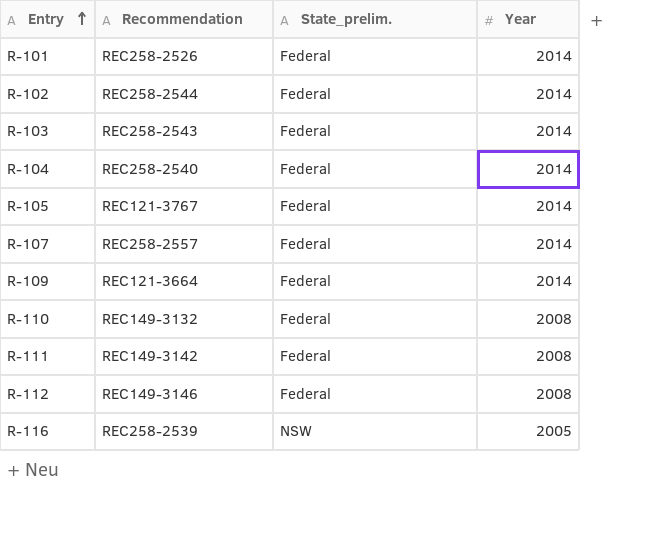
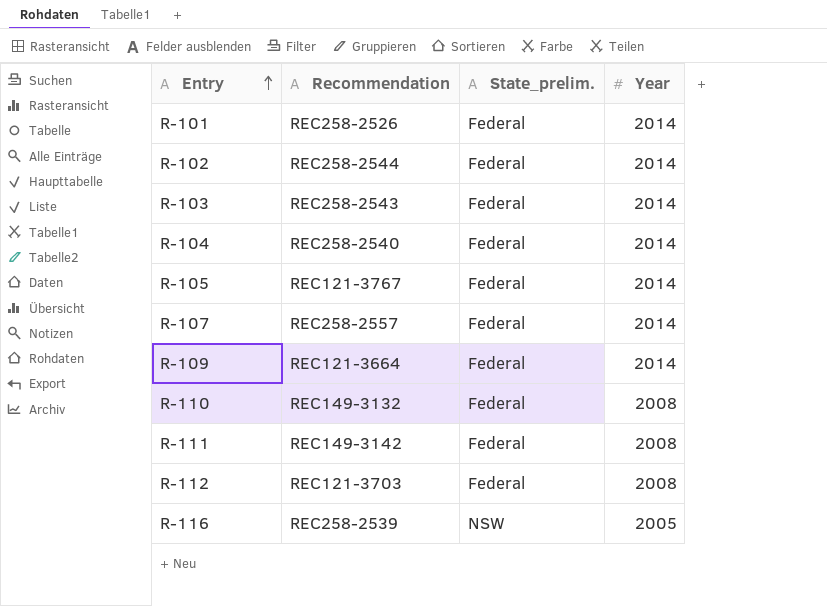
R-112 | Recommendation: REC149-3146 -> REC121-3703

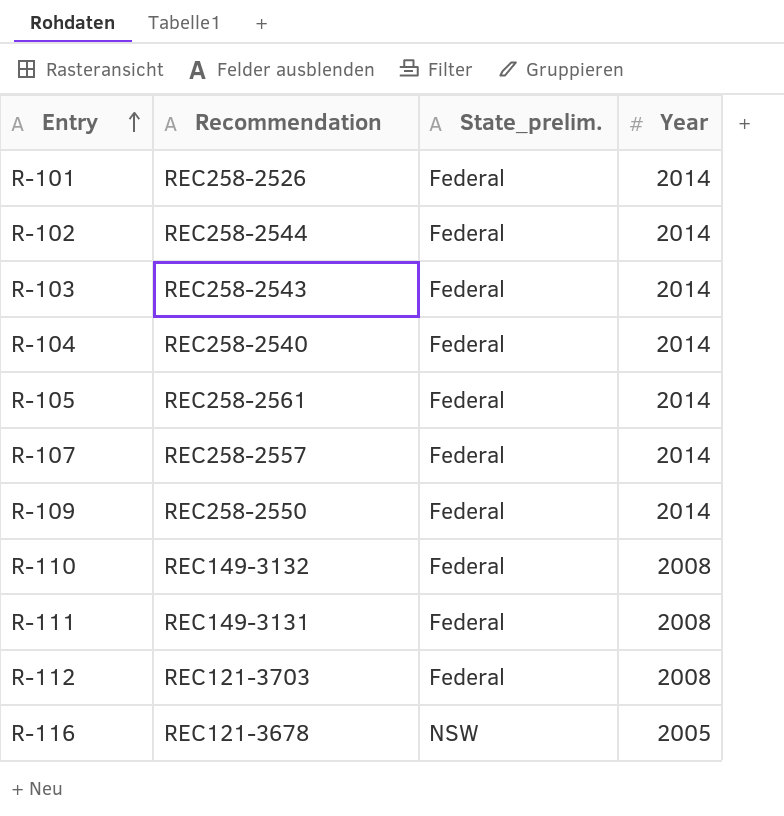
R-105 | Recommendation: REC121-3767 -> REC258-2561
R-109 | Recommendation: REC121-3664 -> REC258-2550
R-111 | Recommendation: REC149-3142 -> REC149-3131
R-116 | Recommendation: REC258-2539 -> REC121-3678

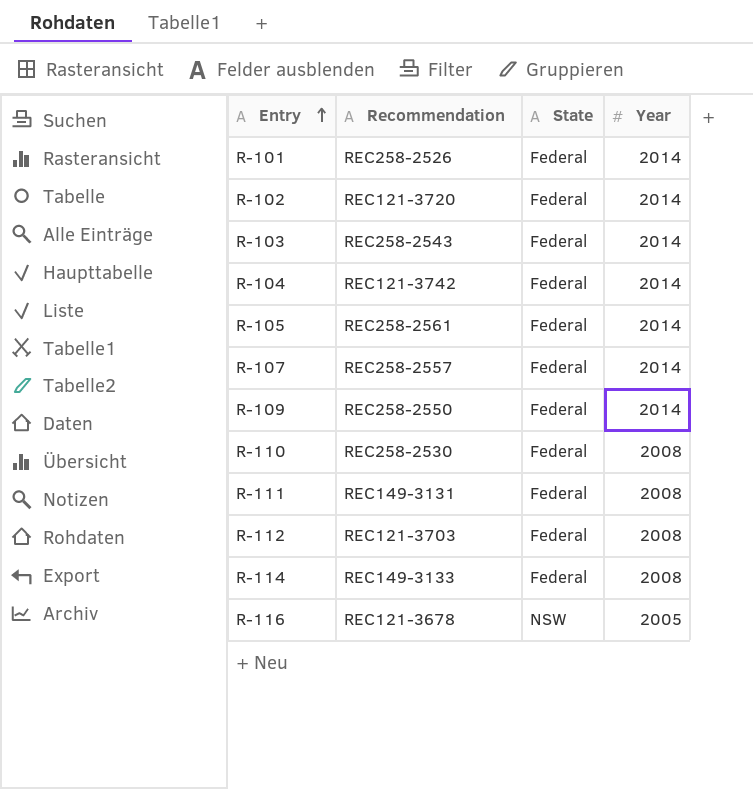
column name: State_prelim. -> State
R-102 | Recommendation: REC258-2544 -> REC121-3720
R-104 | Recommendation: REC258-2540 -> REC121-3742
R-110 | Recommendation: REC149-3132 -> REC258-2530
row R-114: none -> REC149-3133 | Federal | 2008

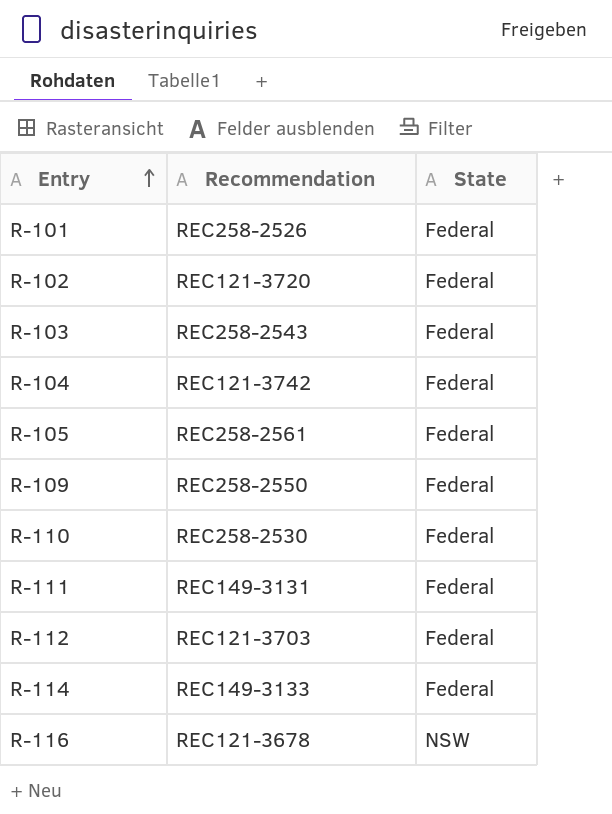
column Year | position: 4 -> none
row R-107: REC258-2557 | Federal | 2014 -> none

